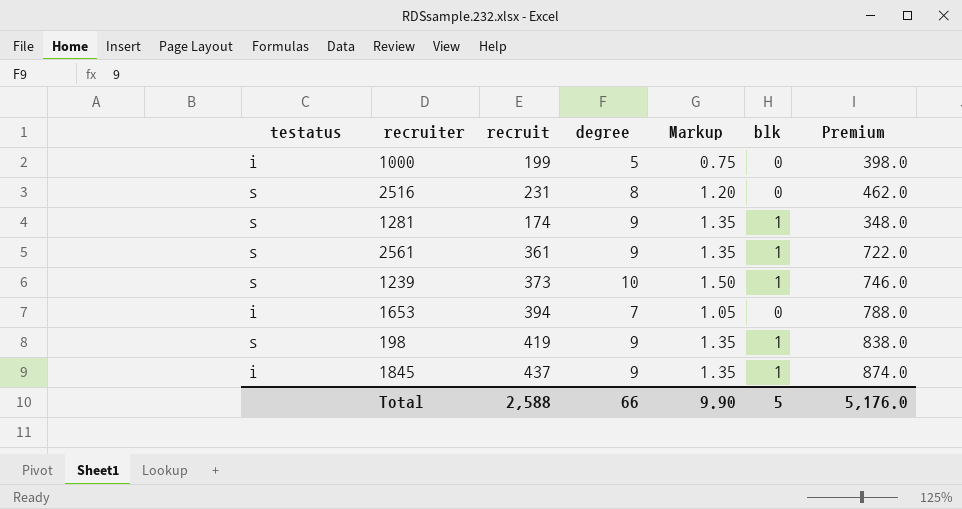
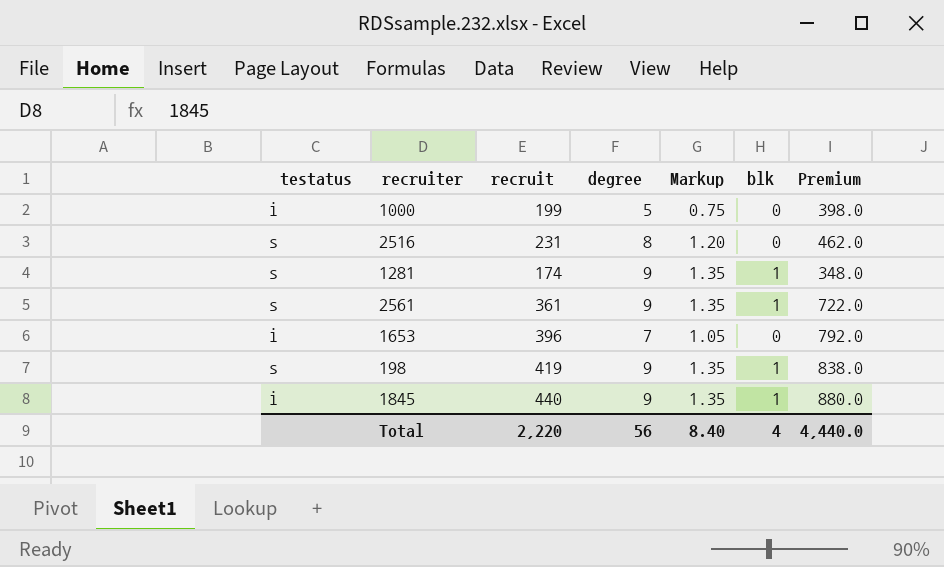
row 1239: s | 373 | 10 | 1.50 | 1 | 746.0 -> none
1653 | recruit: 394 -> 396
1653 | Premium: 788.0 -> 792.0
1845 | recruit: 437 -> 440
1845 | Premium: 874.0 -> 880.0
Total | recruit: 2,588 -> 2,220
Total | degree: 66 -> 56
Total | Markup: 9.90 -> 8.40
Total | blk: 5 -> 4
Total | Premium: 5,176.0 -> 4,440.0

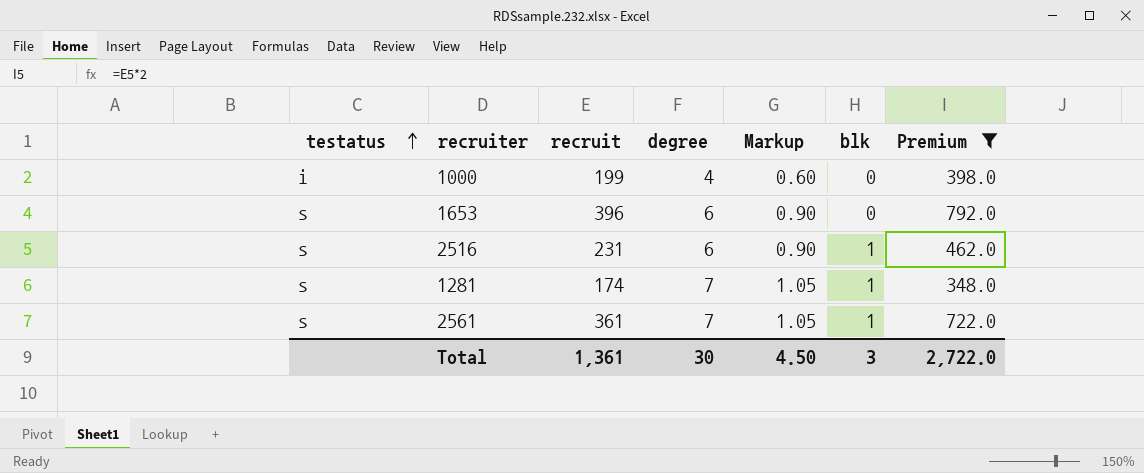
filter: none -> Premium <= 792.0
row order: none -> testatus ascending
1000 | degree: 5 -> 4
1000 | Markup: 0.75 -> 0.60
1653 | testatus: i -> s
1653 | degree: 7 -> 6
1653 | Markup: 1.05 -> 0.90
2516 | degree: 8 -> 6
2516 | Markup: 1.20 -> 0.90
2516 | blk: 0 -> 1
1281 | degree: 9 -> 7
1281 | Markup: 1.35 -> 1.05
2561 | degree: 9 -> 7
2561 | Markup: 1.35 -> 1.05
Total | recruit: 2,220 -> 1,361
Total | degree: 56 -> 30
Total | Markup: 8.40 -> 4.50
Total | blk: 4 -> 3
Total | Premium: 4,440.0 -> 2,722.0

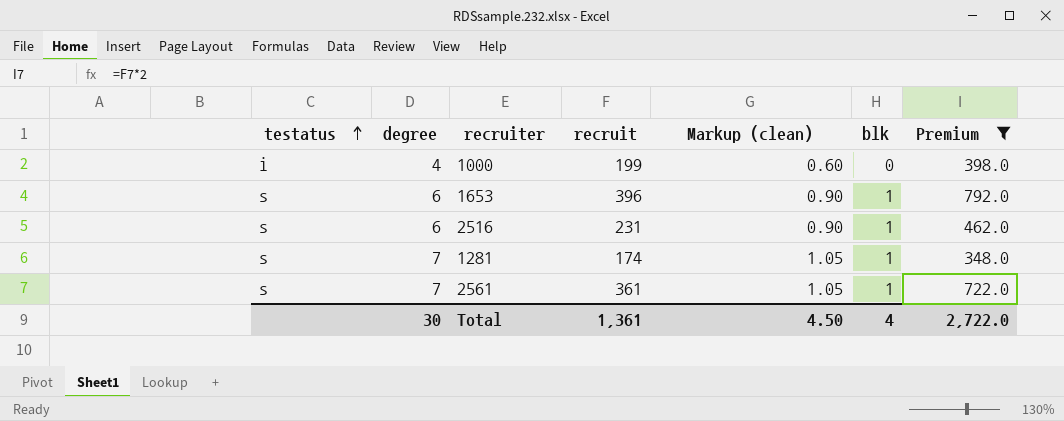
column degree | position: 4 -> 2
column name: Markup -> Markup (clean)
1653 | blk: 0 -> 1
Total | blk: 3 -> 4

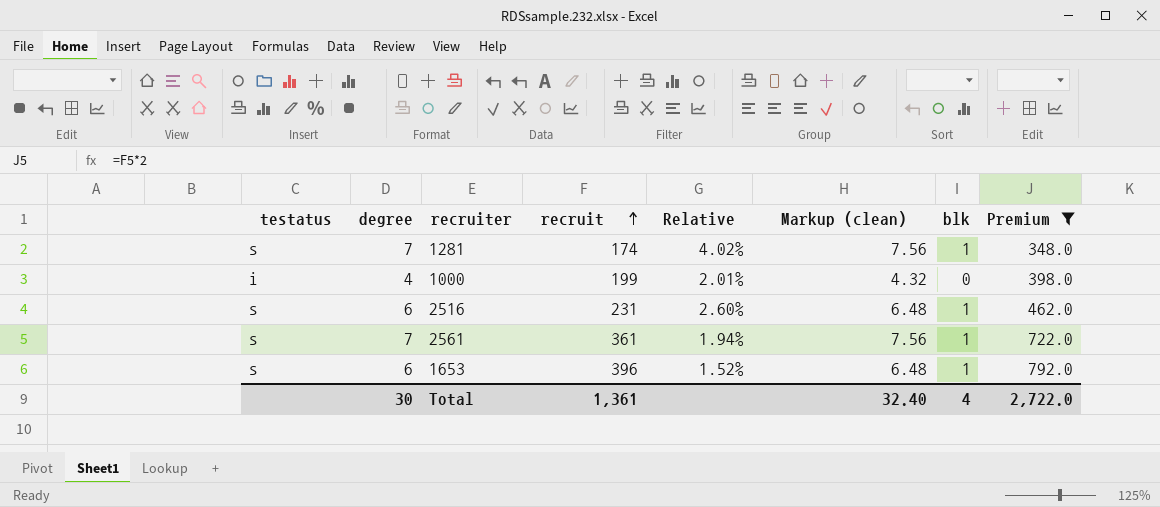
row order: testatus ascending -> recruit ascending
column Relative | formula: none -> [degree] / [recruit]
column Markup (clean) | formula: [degree] * 0.15 -> [degree] * 1.08
Total | Markup (clean): 4.50 -> 32.40

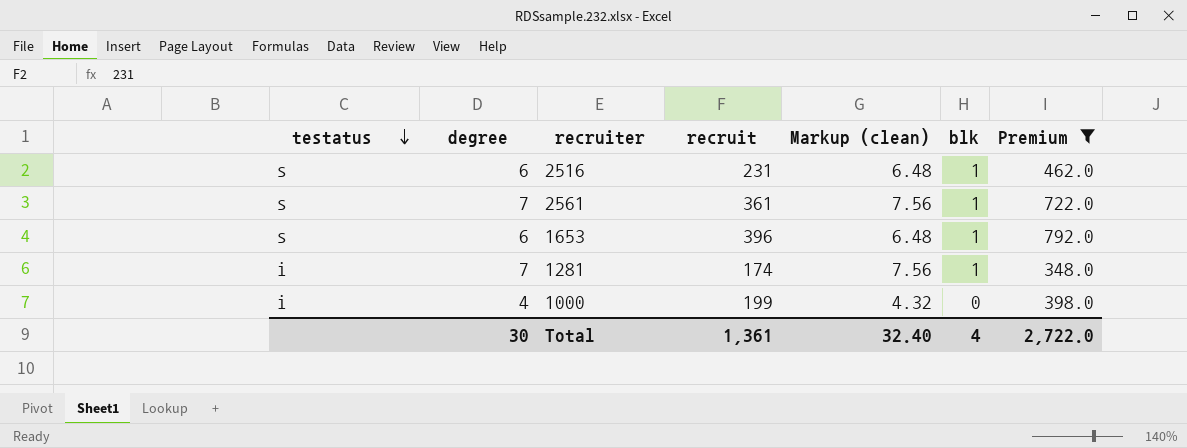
row order: recruit ascending -> testatus descending
column Relative | formula: [degree] / [recruit] -> none
1281 | testatus: s -> i

